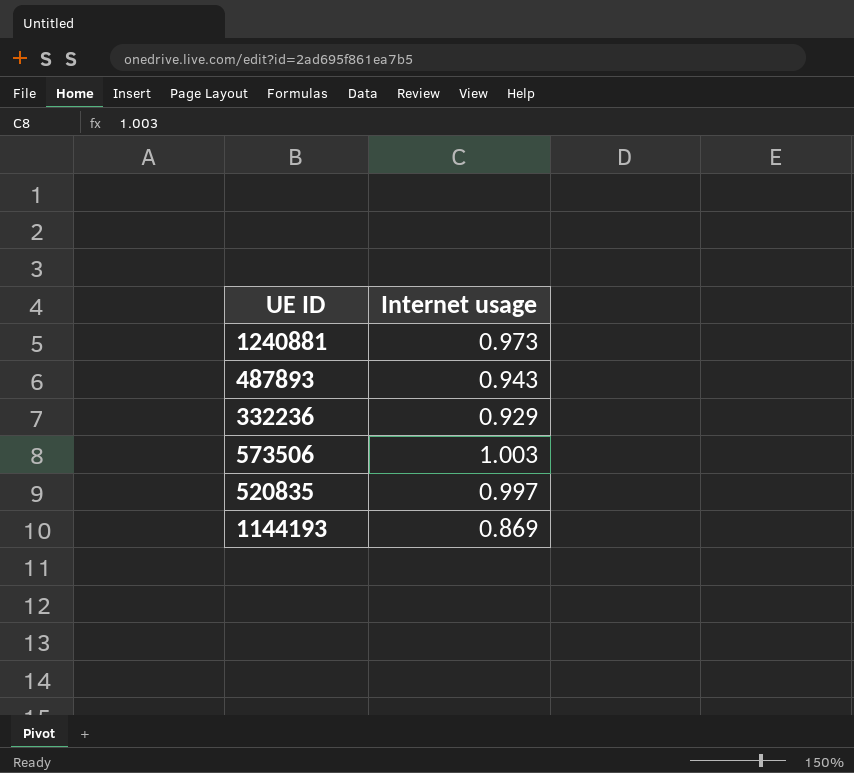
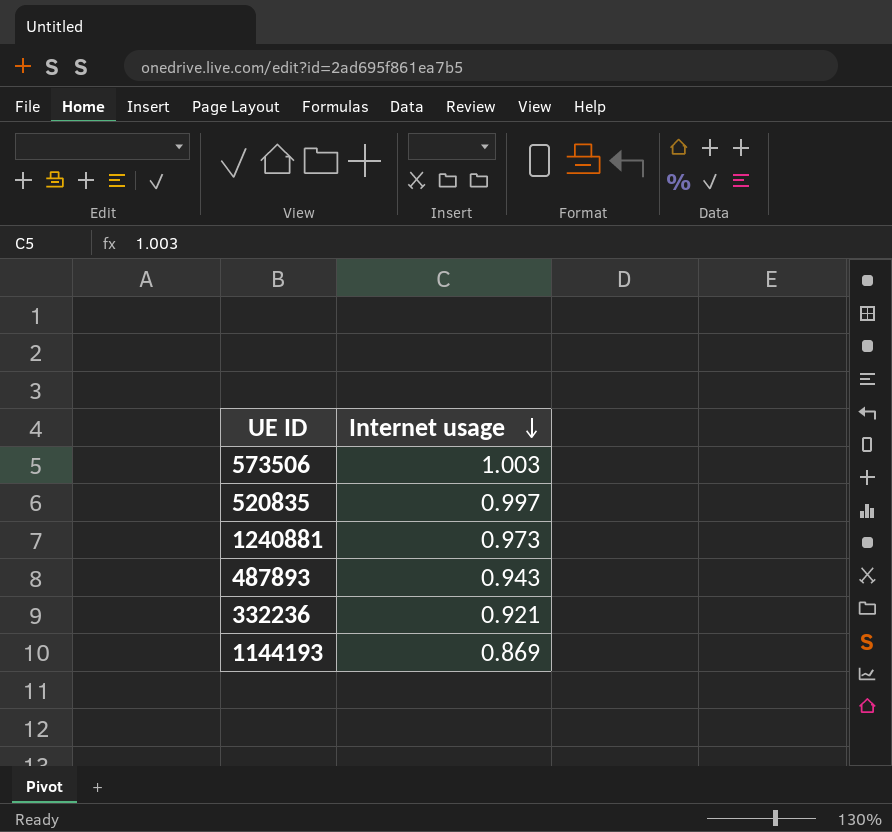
row order: none -> Internet usage descending
332236 | Internet usage: 0.929 -> 0.921

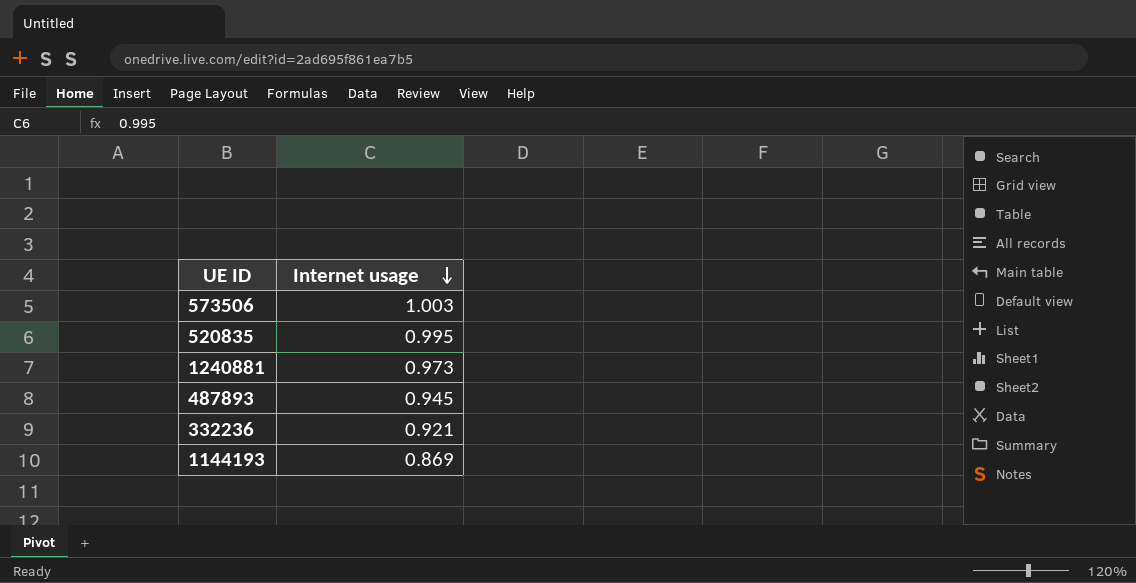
520835 | Internet usage: 0.997 -> 0.995
487893 | Internet usage: 0.943 -> 0.945

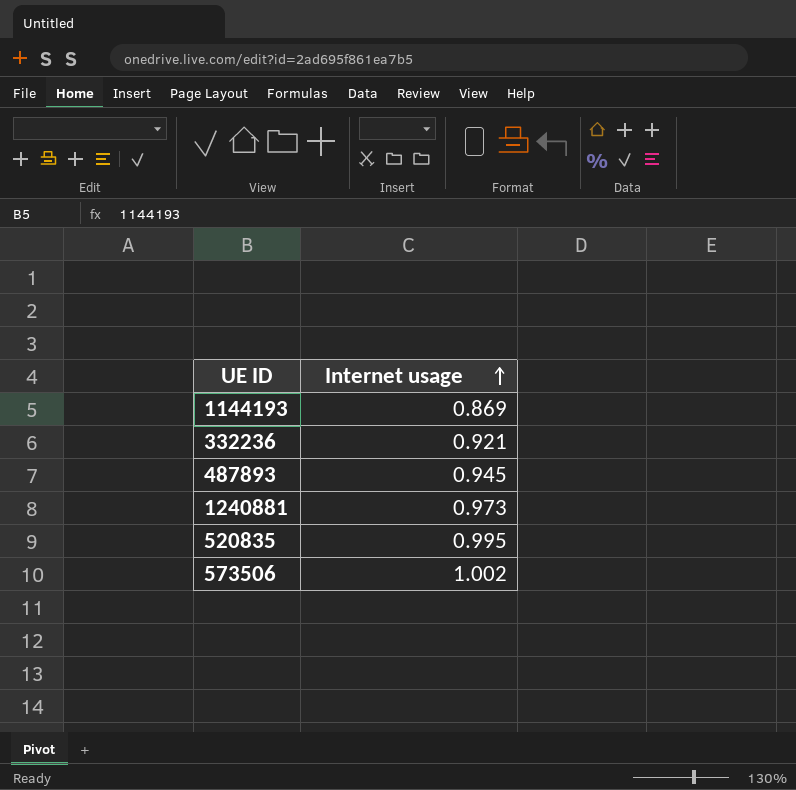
row order: Internet usage descending -> Internet usage ascending
573506 | Internet usage: 1.003 -> 1.002

